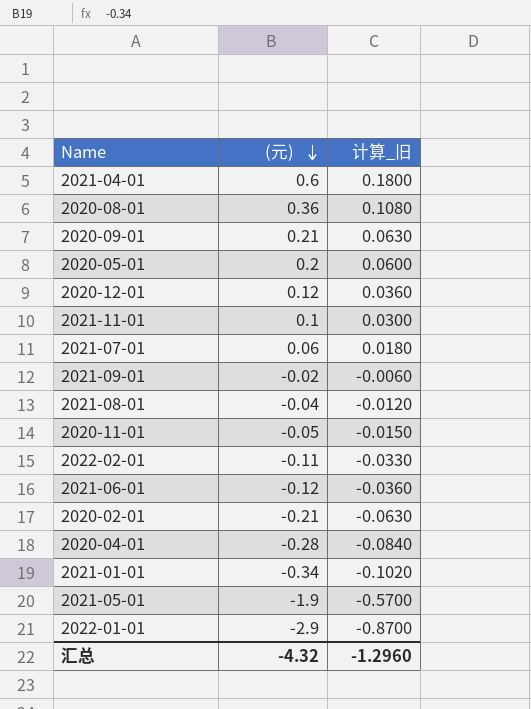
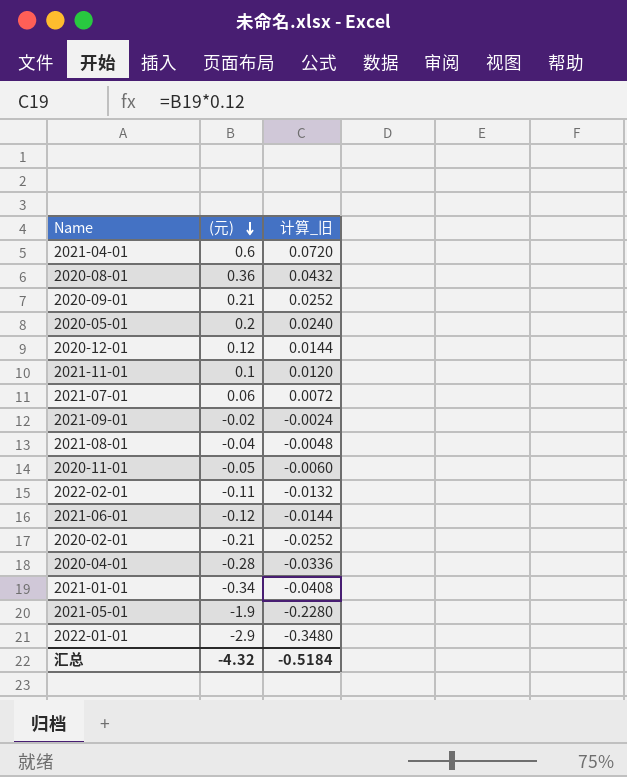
column 计算_旧 | formula: [(元)] * 0.3 -> [(元)] * 0.12
汇总 | 计算_旧: -1.2960 -> -0.5184

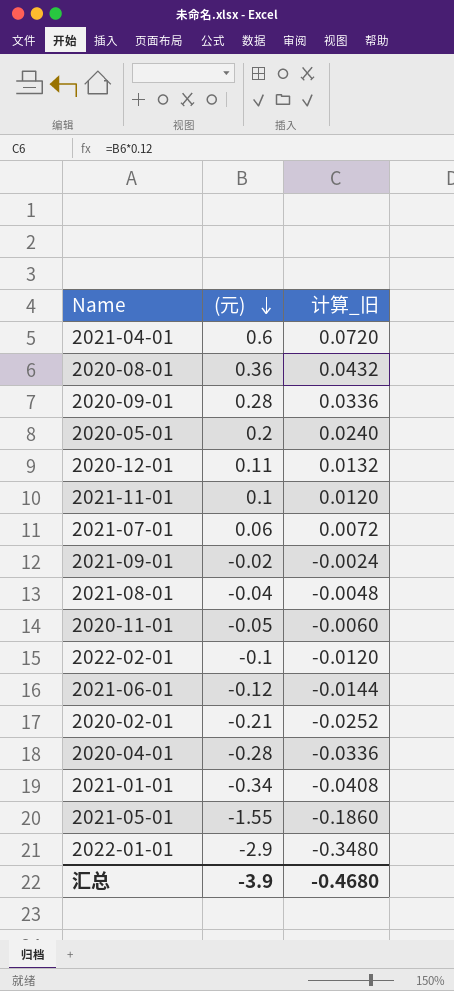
2020-09-01 | (元): 0.21 -> 0.28
2020-09-01 | 计算_旧: 0.0252 -> 0.0336
2020-12-01 | (元): 0.12 -> 0.11
2020-12-01 | 计算_旧: 0.0144 -> 0.0132
2022-02-01 | (元): -0.11 -> -0.1
2022-02-01 | 计算_旧: -0.0132 -> -0.0120
2021-05-01 | (元): -1.9 -> -1.55
2021-05-01 | 计算_旧: -0.2280 -> -0.1860
汇总 | (元): -4.32 -> -3.9
汇总 | 计算_旧: -0.5184 -> -0.4680

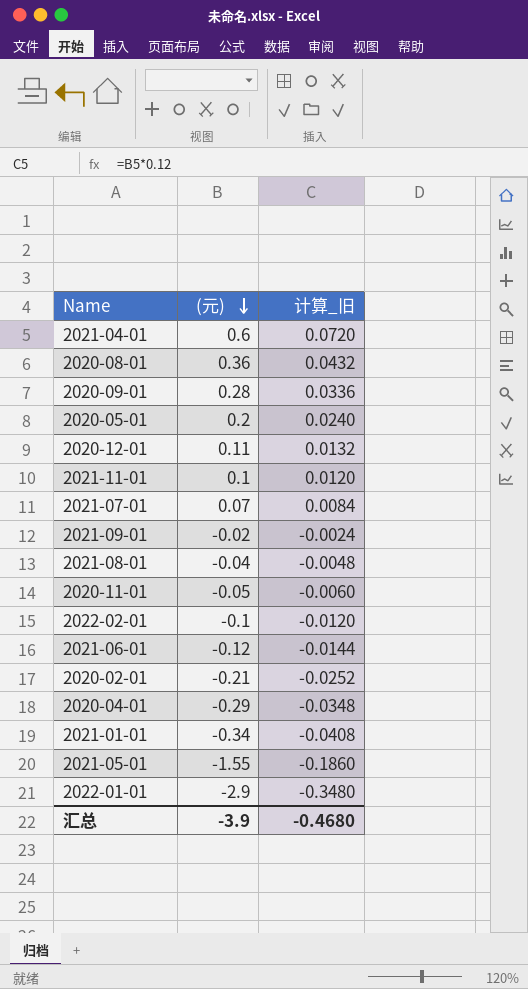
2021-07-01 | (元): 0.06 -> 0.07
2021-07-01 | 计算_旧: 0.0072 -> 0.0084
2020-04-01 | (元): -0.28 -> -0.29
2020-04-01 | 计算_旧: -0.0336 -> -0.0348

